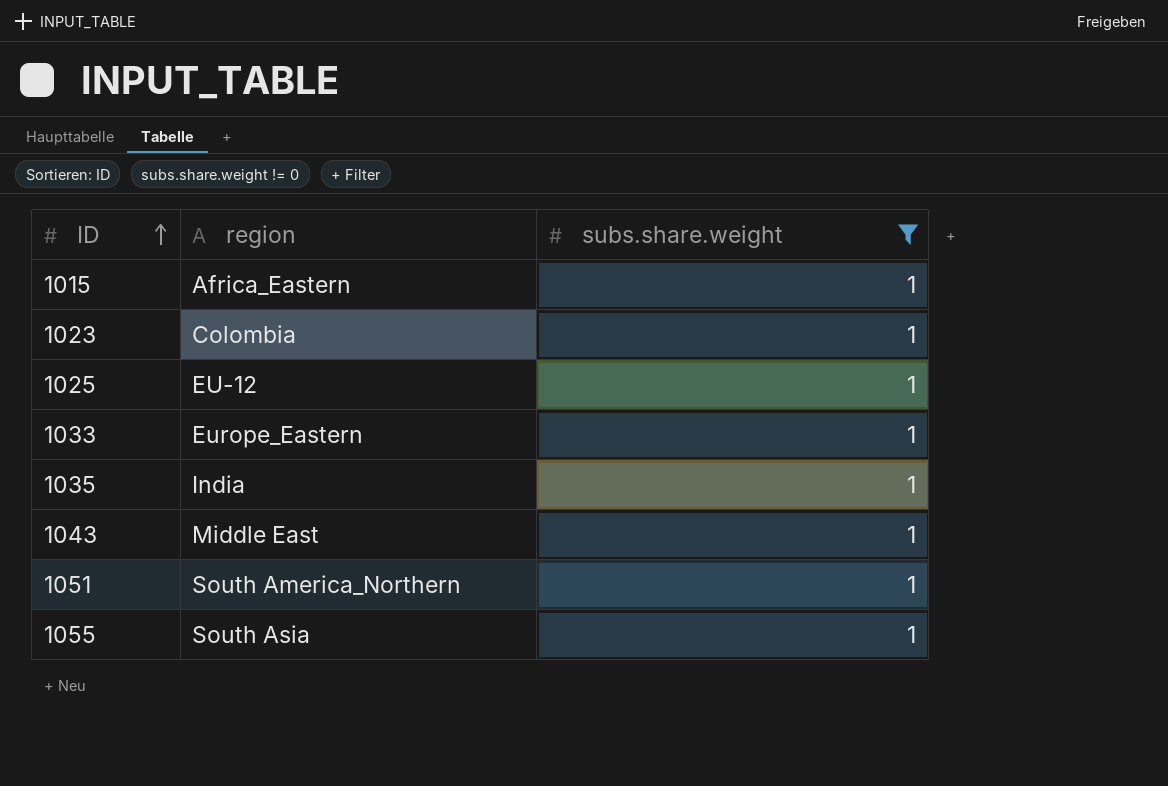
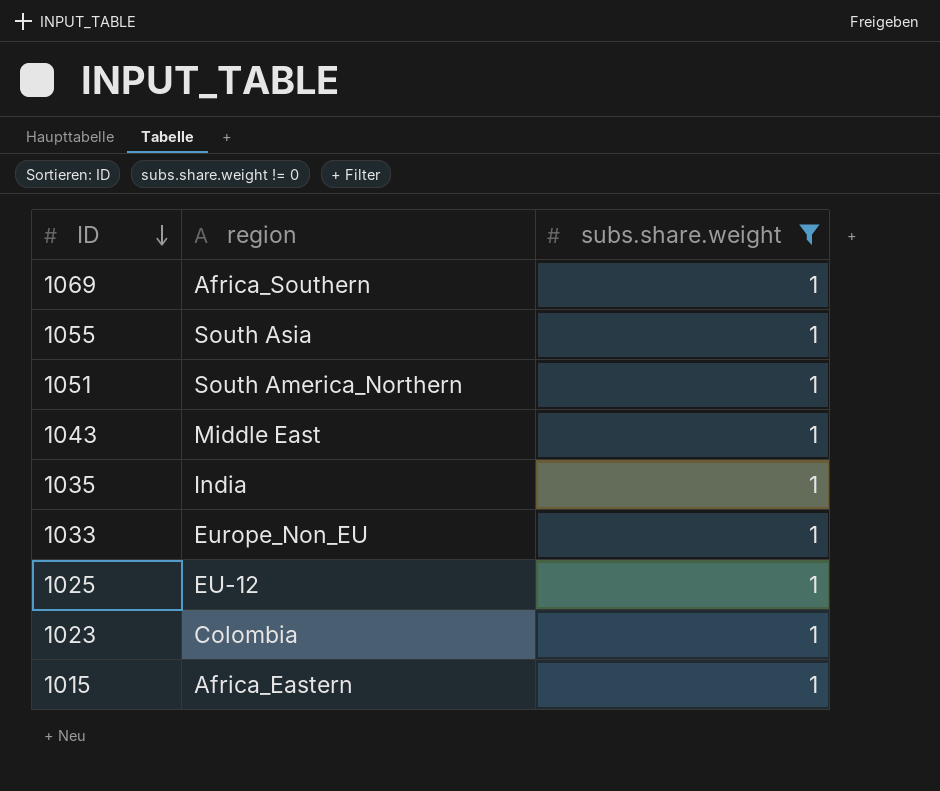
row order: ID ascending -> ID descending
row 1069: none -> Africa_Southern | 1
1033 | region: Europe_Eastern -> Europe_Non_EU

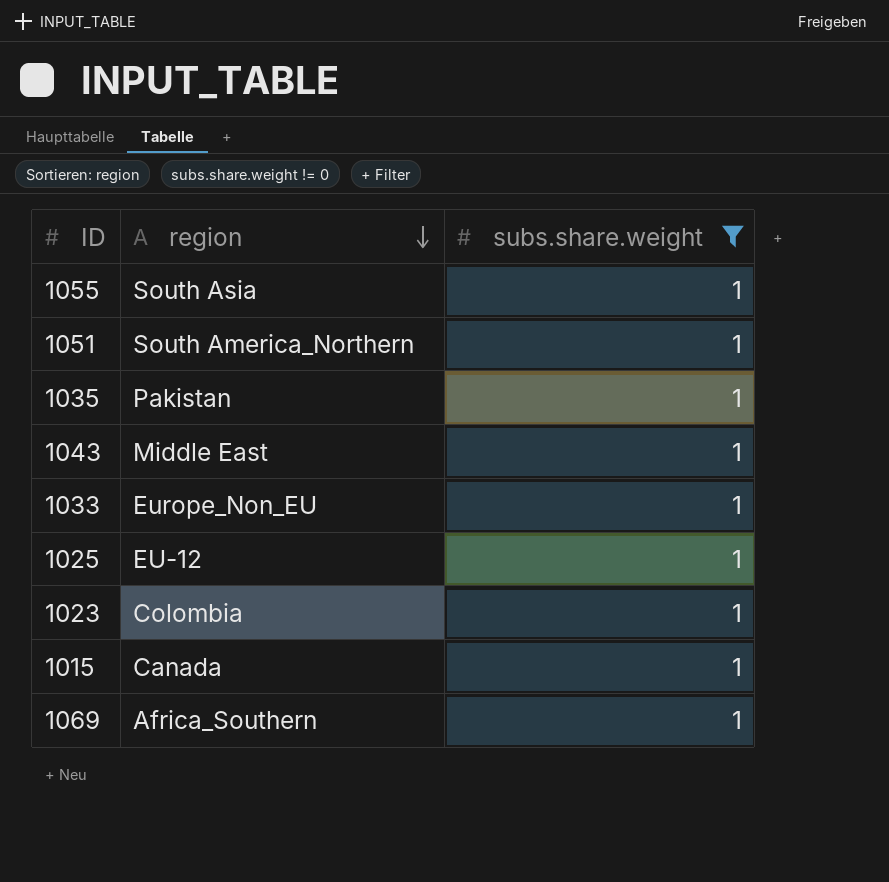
row order: ID descending -> region descending
1035 | region: India -> Pakistan
1015 | region: Africa_Eastern -> Canada

